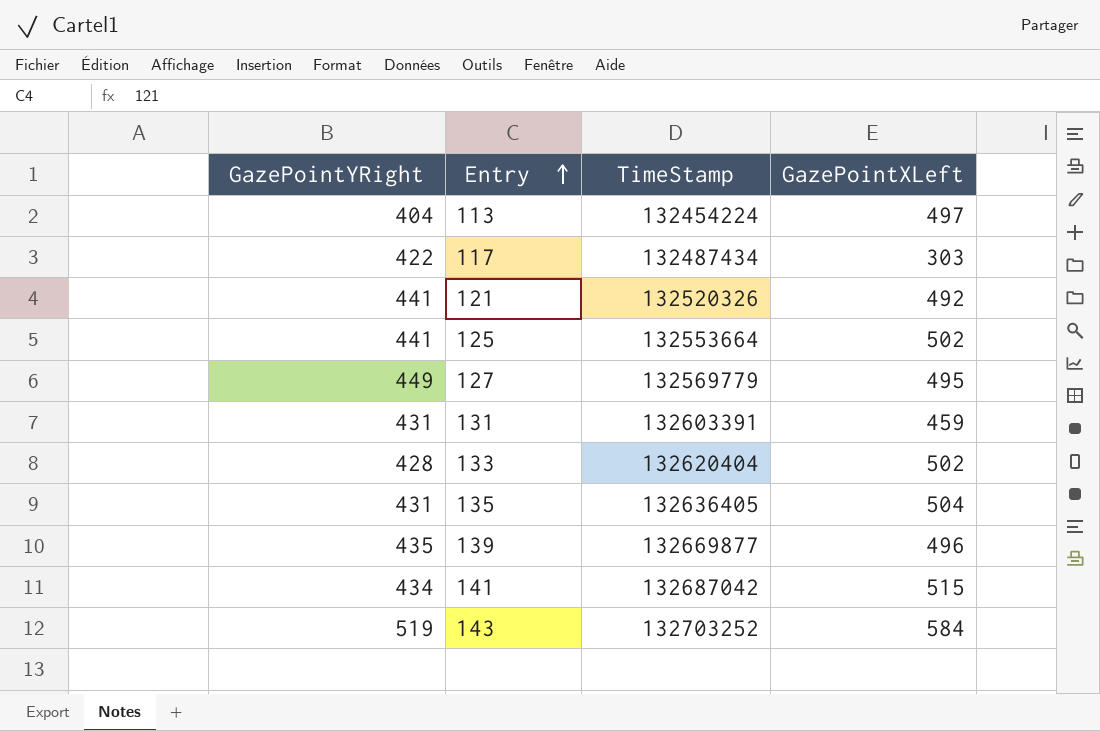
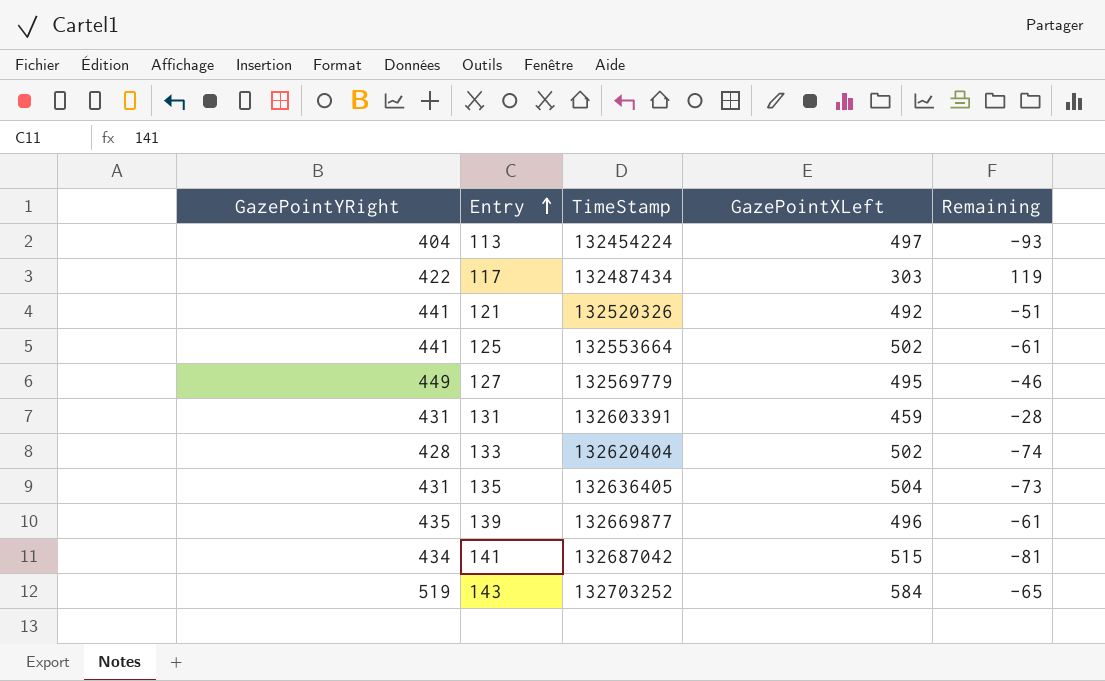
column Remaining | formula: none -> [GazePointYRight] - [GazePointXLeft]

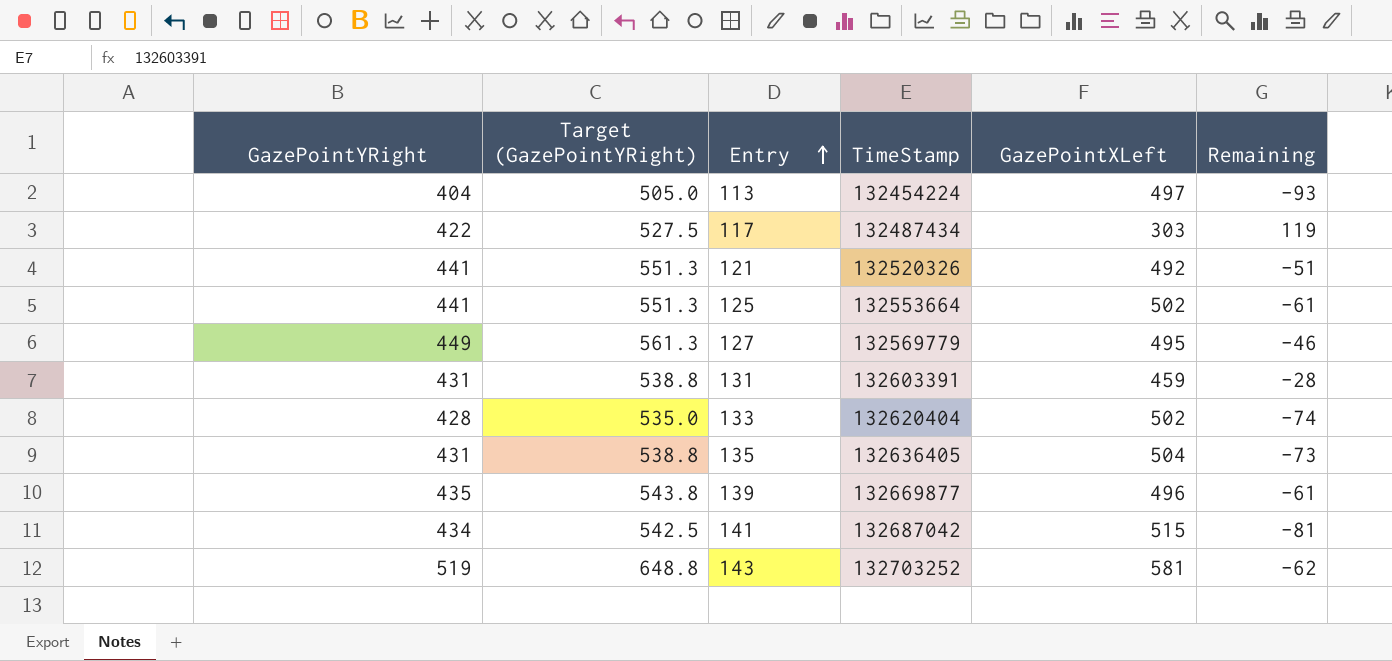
column Target (GazePointYRight) | formula: none -> [GazePointYRight] * 1.25
143 | GazePointXLeft: 584 -> 581
143 | Remaining: -65 -> -62

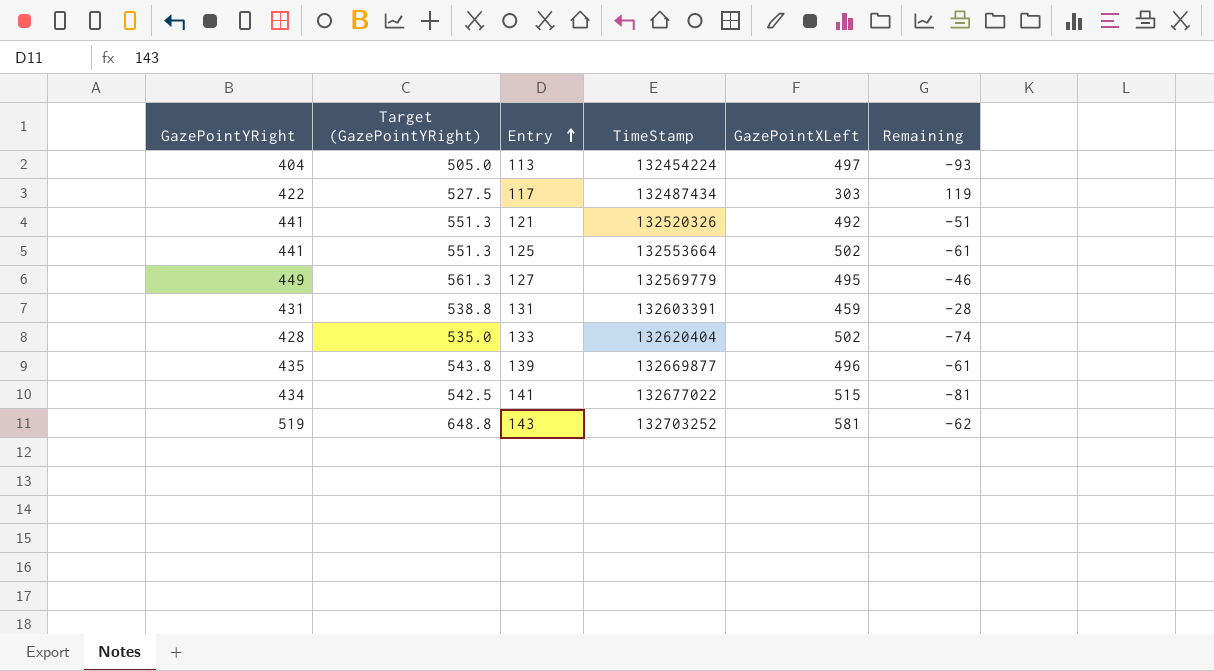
row 135: 431 | 538.8 | 132636405 | 504 | -73 -> none
141 | TimeStamp: 132687042 -> 132677022

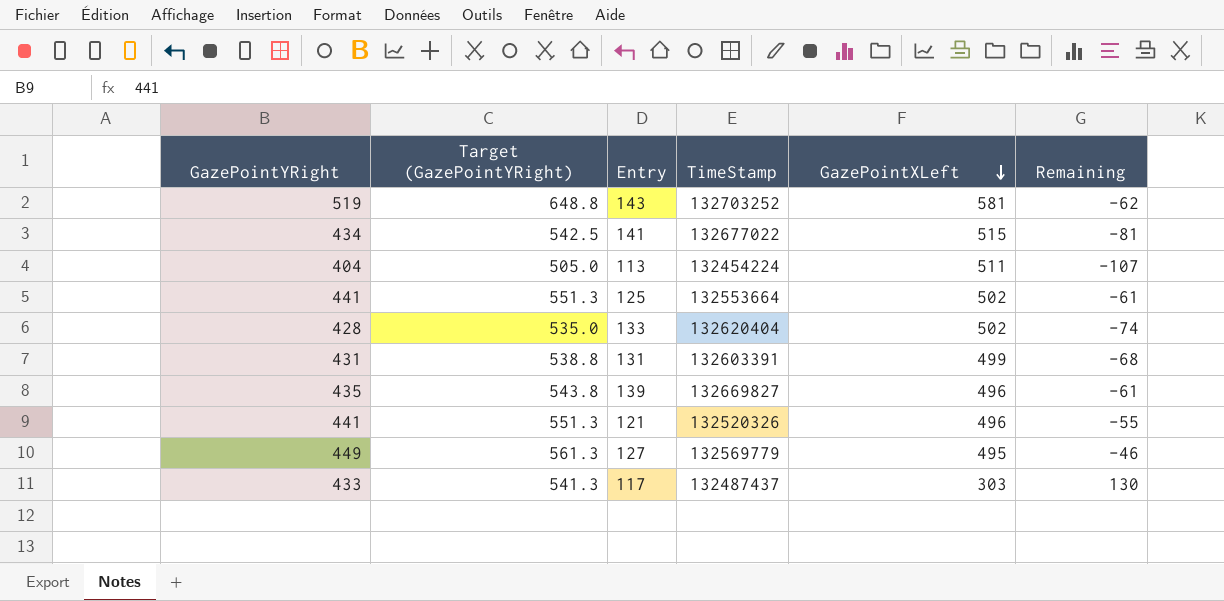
row order: Entry ascending -> GazePointXLeft descending
113 | GazePointXLeft: 497 -> 511
113 | Remaining: -93 -> -107
131 | GazePointXLeft: 459 -> 499
131 | Remaining: -28 -> -68
139 | TimeStamp: 132669877 -> 132669827
121 | GazePointXLeft: 492 -> 496
121 | Remaining: -51 -> -55
117 | GazePointYRight: 422 -> 433
117 | Target (GazePointYRight): 527.5 -> 541.3
117 | TimeStamp: 132487434 -> 132487437
117 | Remaining: 119 -> 130

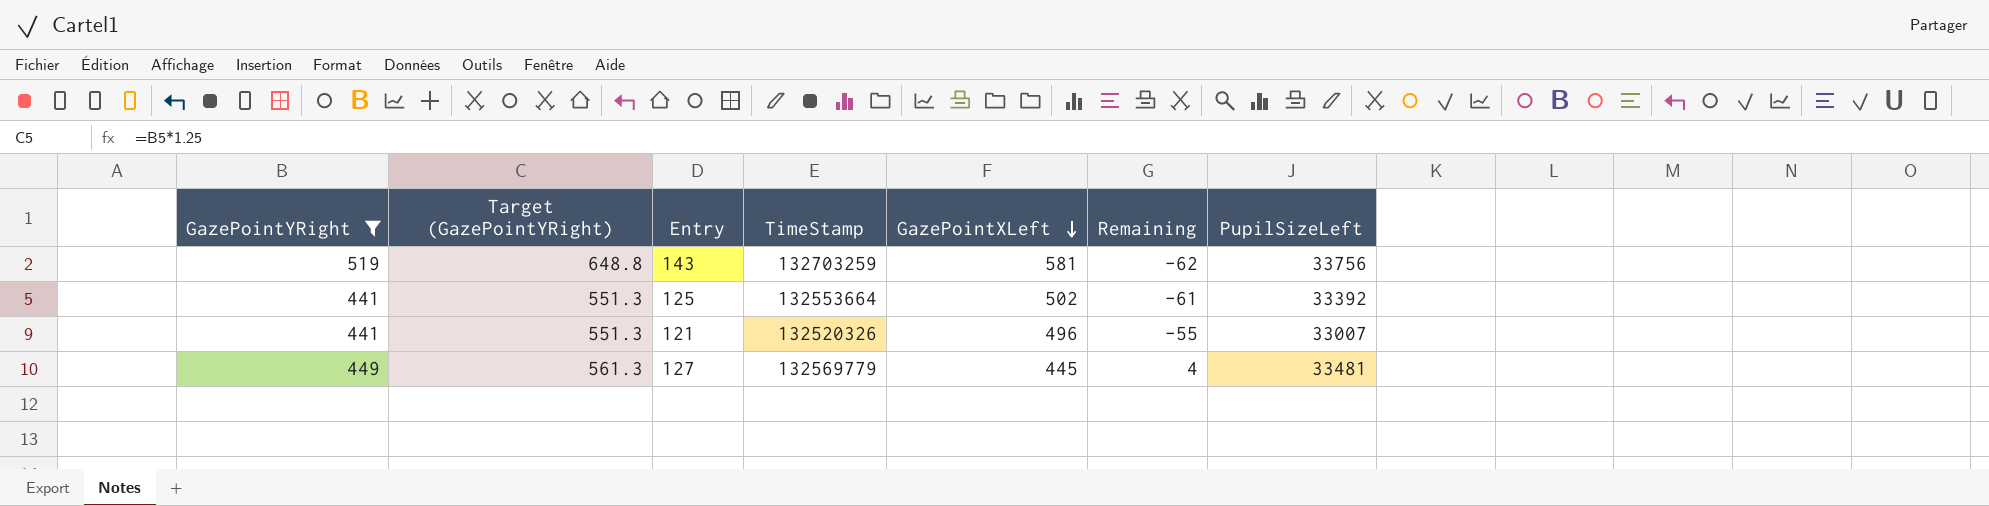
filter: none -> GazePointYRight >= 441
column PupilSizeLeft | position: none -> 7
143 | TimeStamp: 132703252 -> 132703259
127 | GazePointXLeft: 495 -> 445
127 | Remaining: -46 -> 4

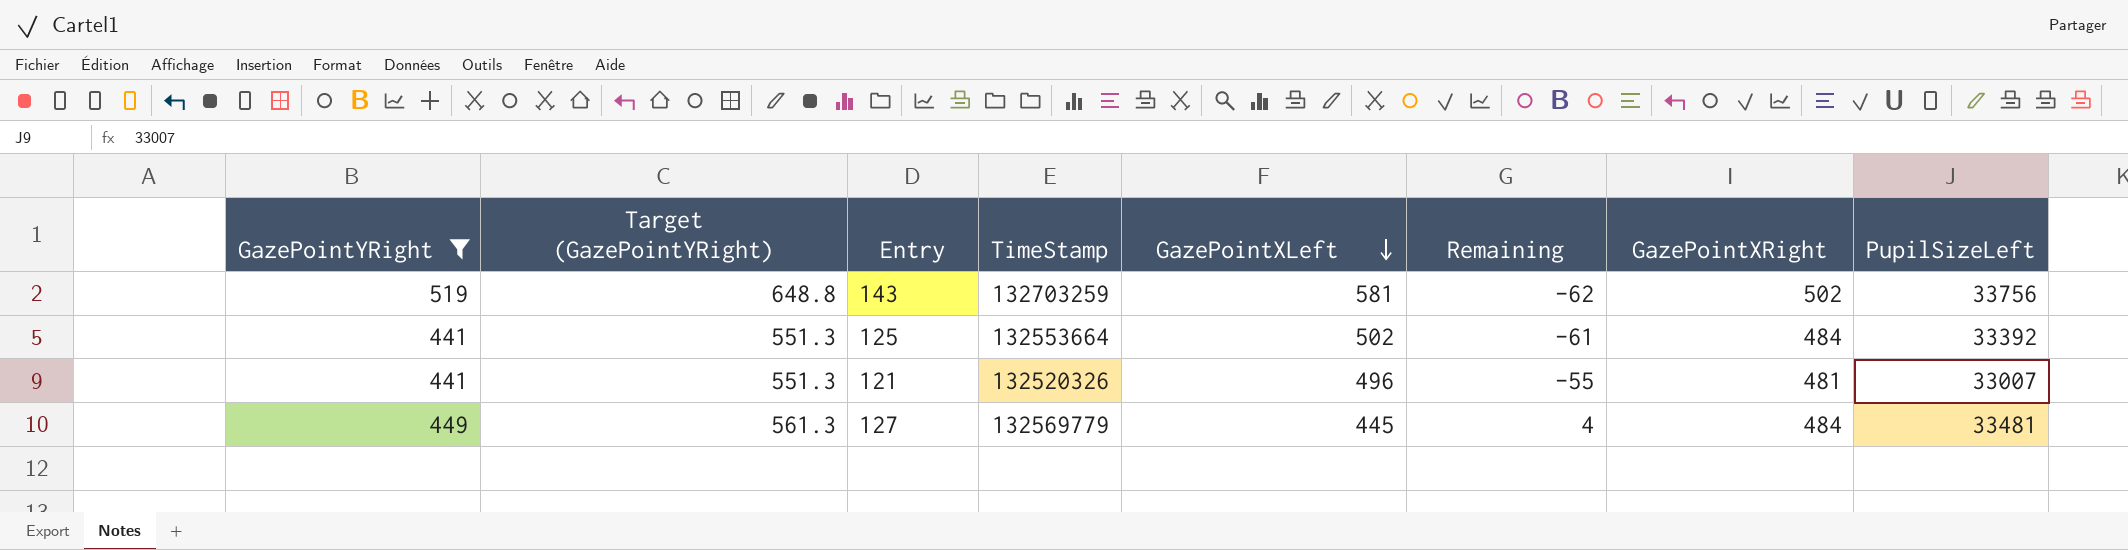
column GazePointXRight | position: none -> 7

